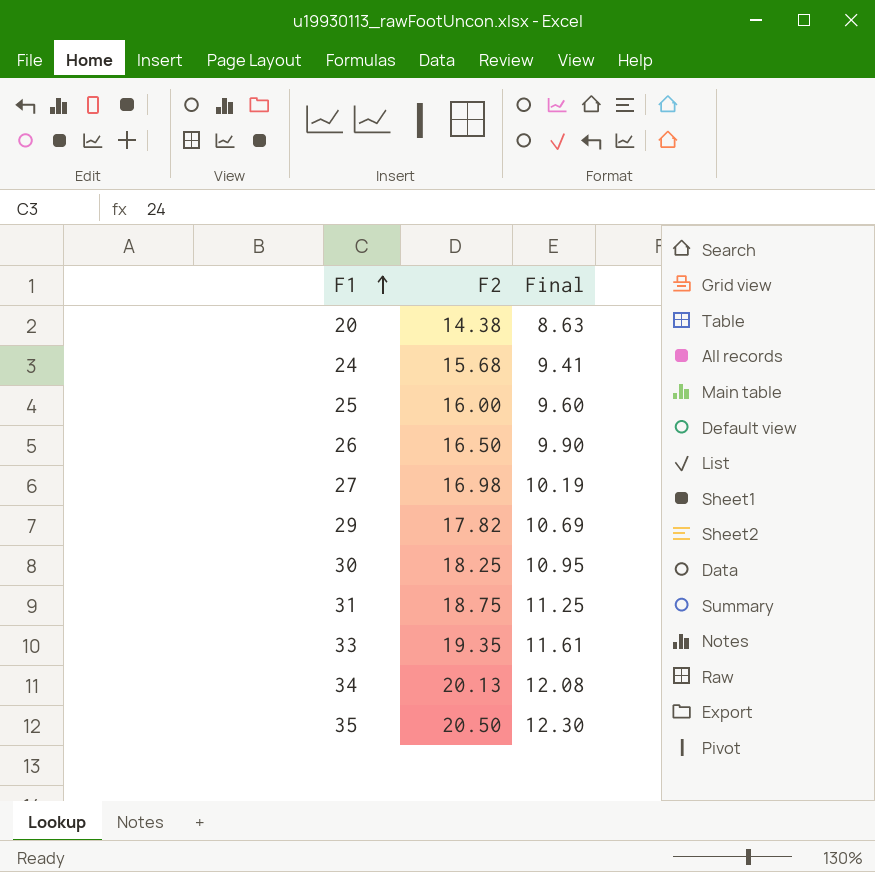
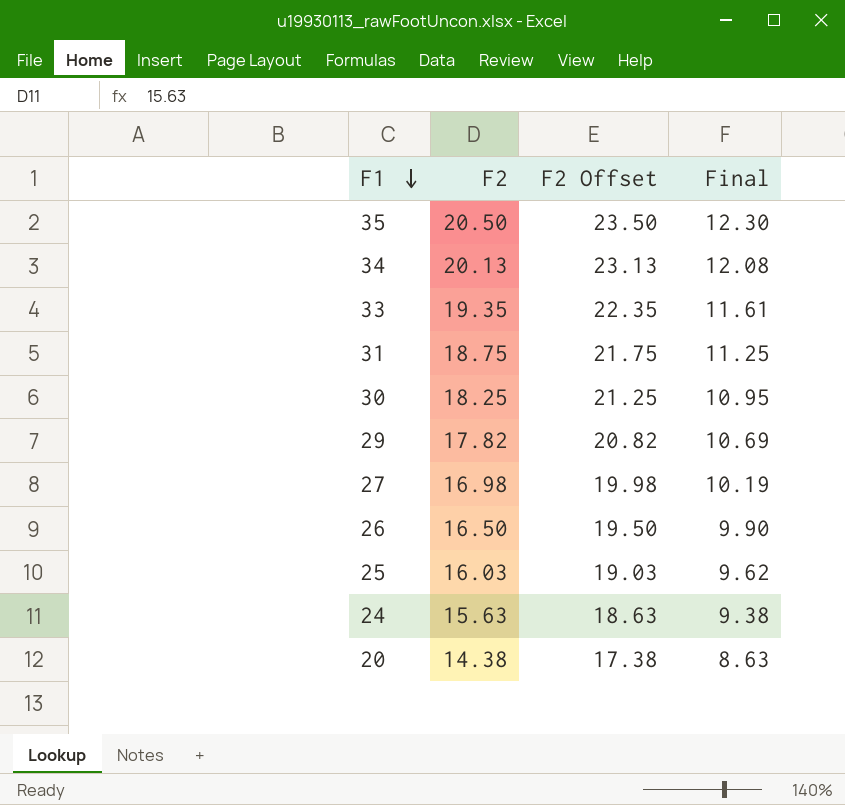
row order: F1 ascending -> F1 descending
column F2 Offset | formula: none -> [F2] + 3
25 | F2: 16.00 -> 16.03
25 | Final: 9.60 -> 9.62
24 | F2: 15.68 -> 15.63
24 | Final: 9.41 -> 9.38

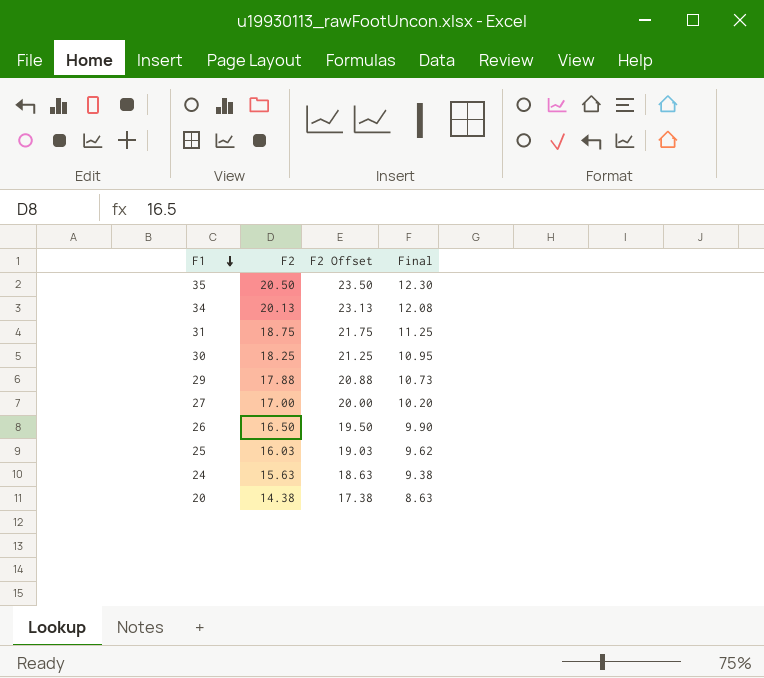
row 33: 19.35 | 22.35 | 11.61 -> none
29 | F2: 17.82 -> 17.88
29 | F2 Offset: 20.82 -> 20.88
29 | Final: 10.69 -> 10.73
27 | F2: 16.98 -> 17.00
27 | F2 Offset: 19.98 -> 20.00
27 | Final: 10.19 -> 10.20

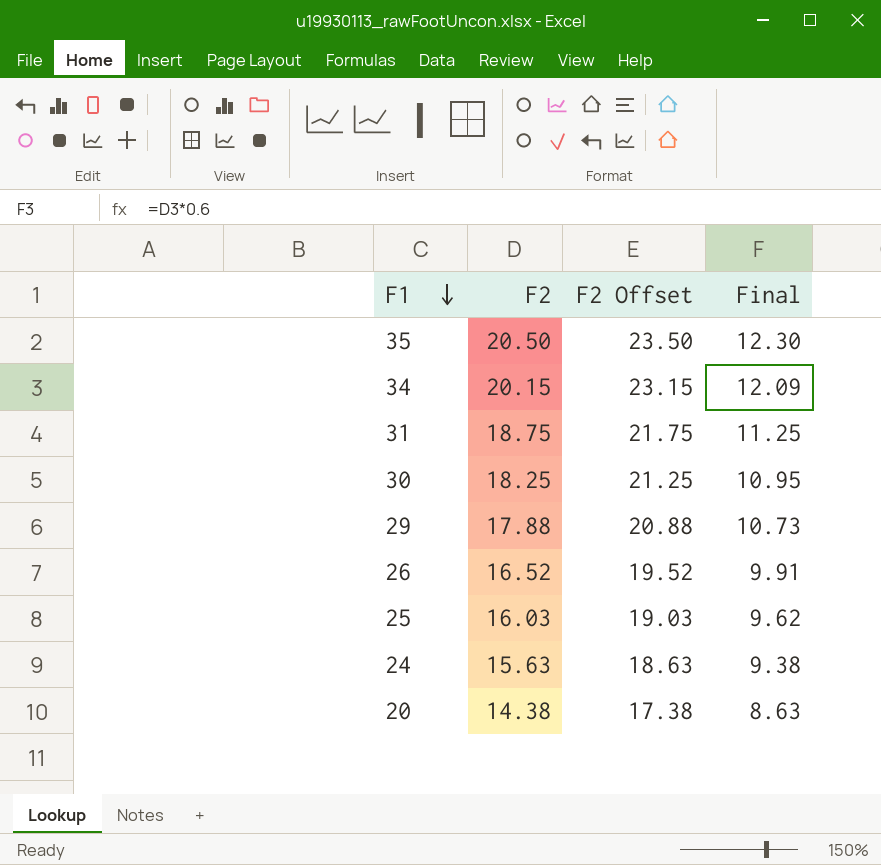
row 27: 17.00 | 20.00 | 10.20 -> none
34 | F2: 20.13 -> 20.15
34 | F2 Offset: 23.13 -> 23.15
34 | Final: 12.08 -> 12.09
26 | F2: 16.50 -> 16.52
26 | F2 Offset: 19.50 -> 19.52
26 | Final: 9.90 -> 9.91

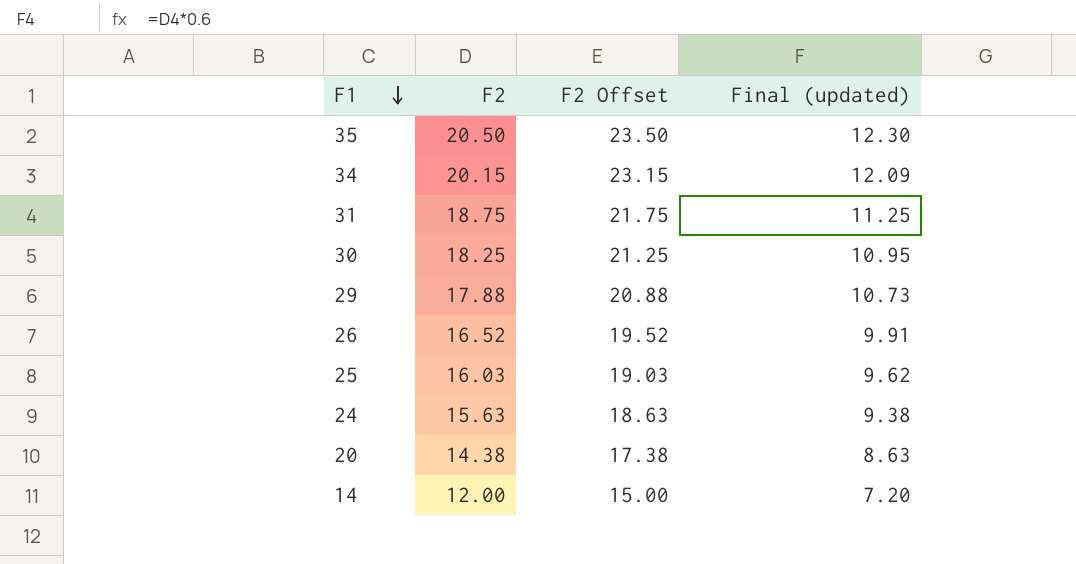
column name: Final -> Final (updated)
row 14: none -> 12.00 | 15.00 | 7.20

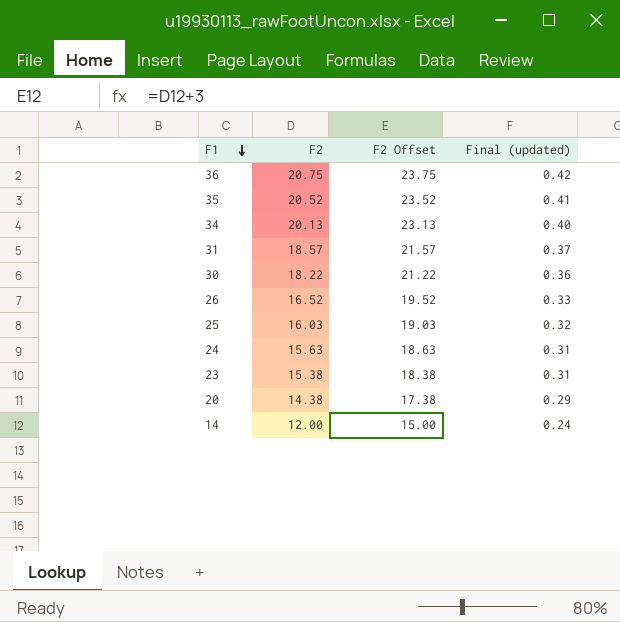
column Final (updated) | formula: [F2] * 0.6 -> [F2] * 0.02
row 29: 17.88 | 20.88 | 10.73 -> none
row 36: none -> 20.75 | 23.75 | 0.42
35 | F2: 20.50 -> 20.52
35 | F2 Offset: 23.50 -> 23.52
34 | F2: 20.15 -> 20.13
34 | F2 Offset: 23.15 -> 23.13
31 | F2: 18.75 -> 18.57
31 | F2 Offset: 21.75 -> 21.57
30 | F2: 18.25 -> 18.22
30 | F2 Offset: 21.25 -> 21.22
row 23: none -> 15.38 | 18.38 | 0.31

